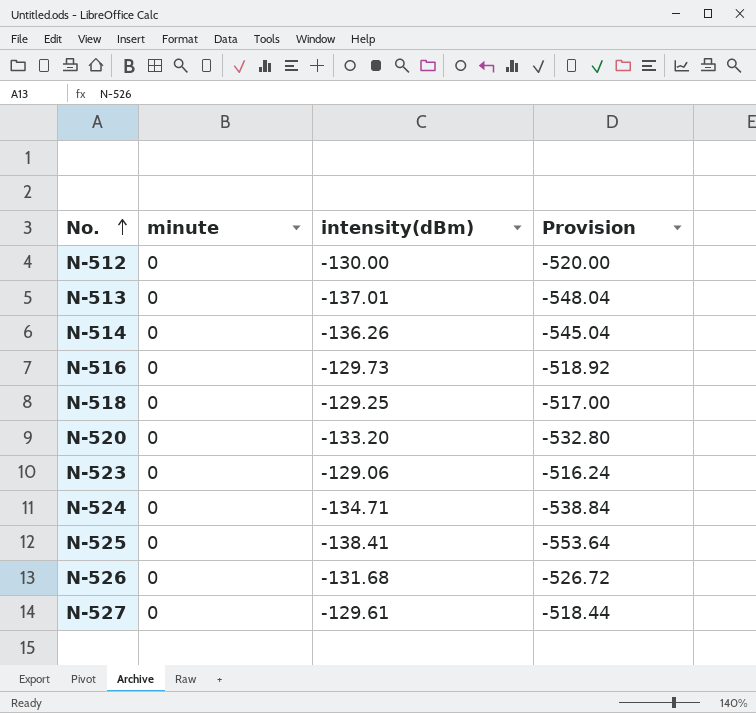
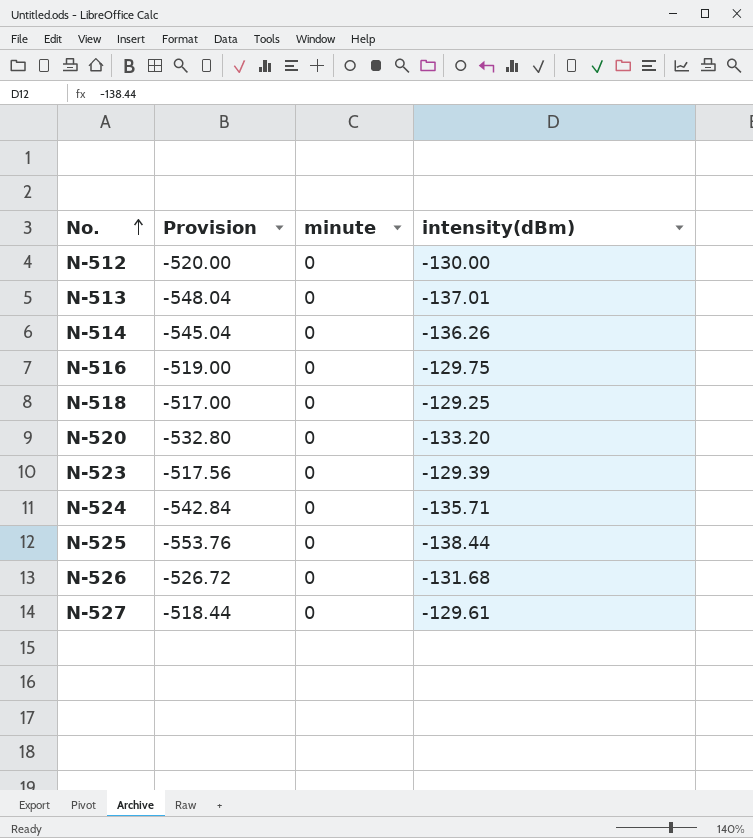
column Provision | position: 4 -> 2
N-516 | Provision: -518.92 -> -519.00
N-516 | intensity(dBm): -129.73 -> -129.75
N-523 | Provision: -516.24 -> -517.56
N-523 | intensity(dBm): -129.06 -> -129.39
N-524 | Provision: -538.84 -> -542.84
N-524 | intensity(dBm): -134.71 -> -135.71
N-525 | Provision: -553.64 -> -553.76
N-525 | intensity(dBm): -138.41 -> -138.44

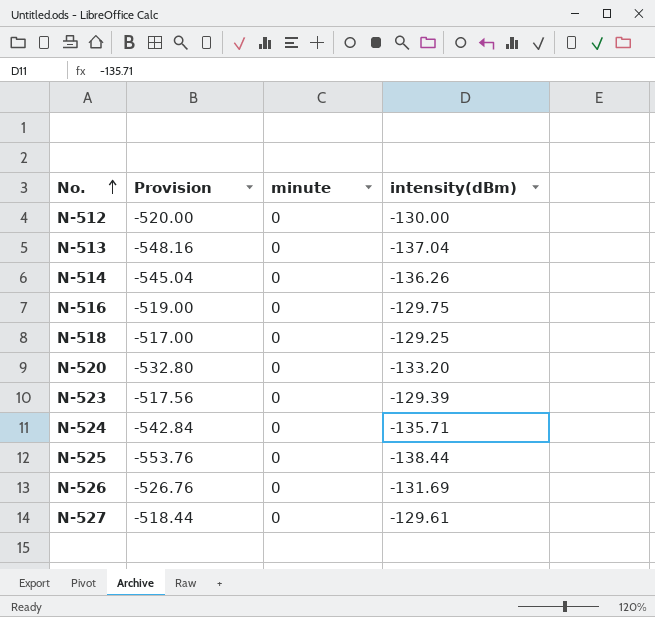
N-513 | Provision: -548.04 -> -548.16
N-513 | intensity(dBm): -137.01 -> -137.04
N-526 | Provision: -526.72 -> -526.76
N-526 | intensity(dBm): -131.68 -> -131.69

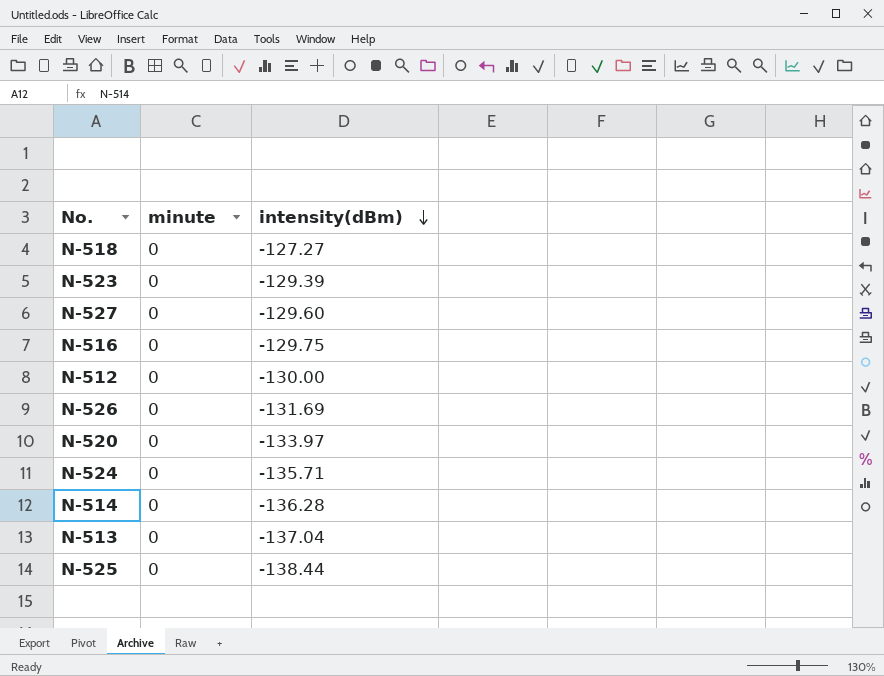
row order: No. ascending -> intensity(dBm) descending
column Provision | formula: [intensity(dBm)] * 4 -> none
N-518 | intensity(dBm): -129.25 -> -127.27
N-527 | intensity(dBm): -129.61 -> -129.60
N-520 | intensity(dBm): -133.20 -> -133.97
N-514 | intensity(dBm): -136.26 -> -136.28

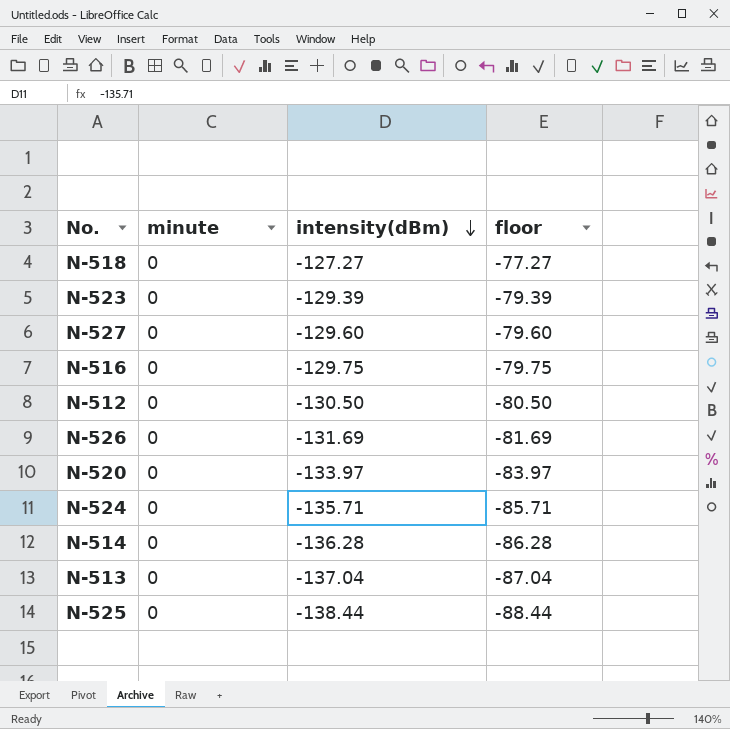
column floor | formula: none -> [intensity(dBm)] + 50
N-512 | intensity(dBm): -130.00 -> -130.50

